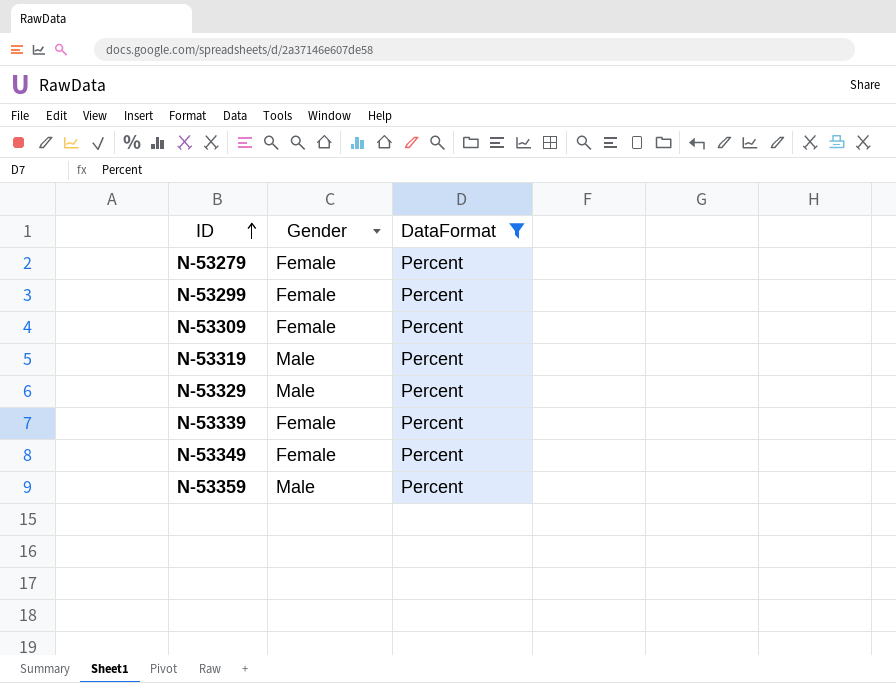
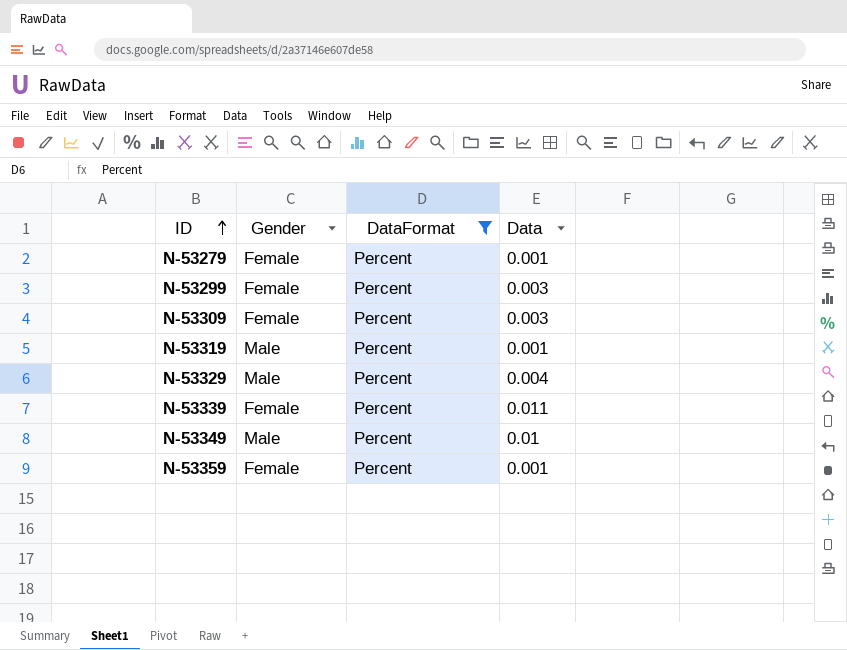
column Data | position: none -> 4
N-53349 | Gender: Female -> Male
N-53359 | Gender: Male -> Female

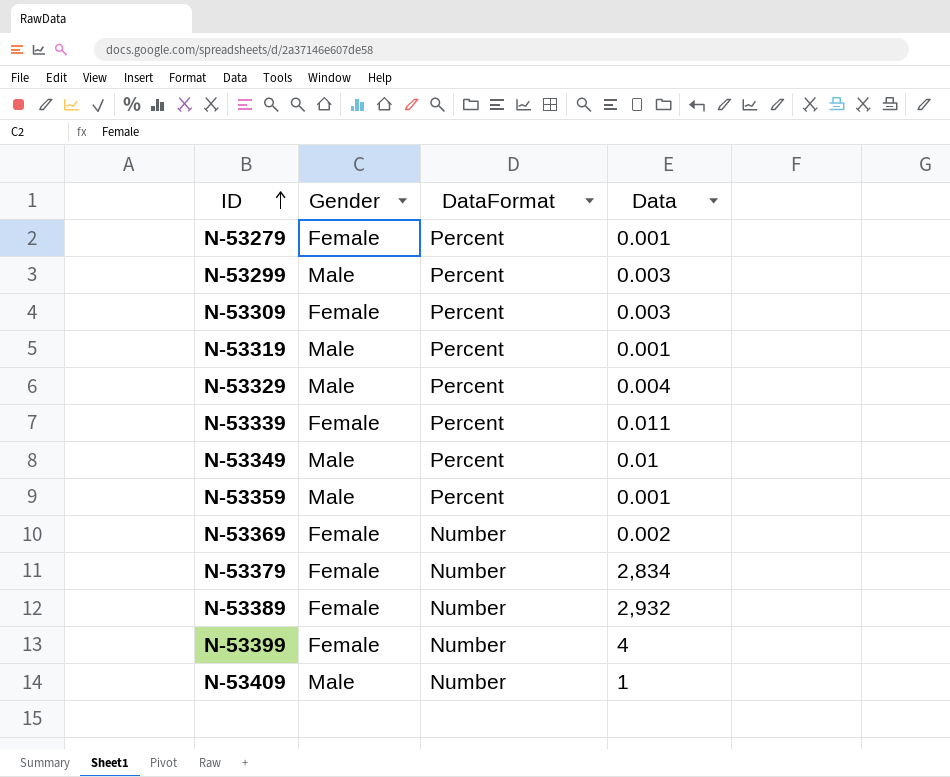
filter: DataFormat = Percent -> none
N-53299 | Gender: Female -> Male
N-53359 | Gender: Female -> Male

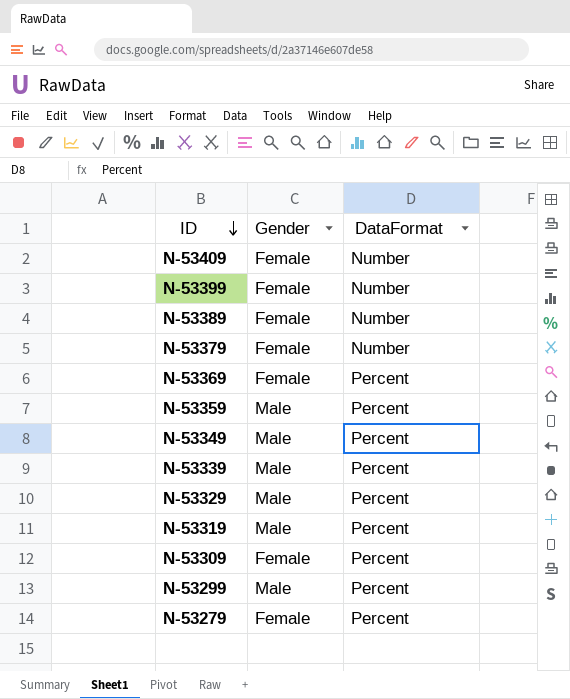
row order: ID ascending -> ID descending
column Data | position: 4 -> none
N-53409 | Gender: Male -> Female
N-53369 | DataFormat: Number -> Percent
N-53339 | Gender: Female -> Male

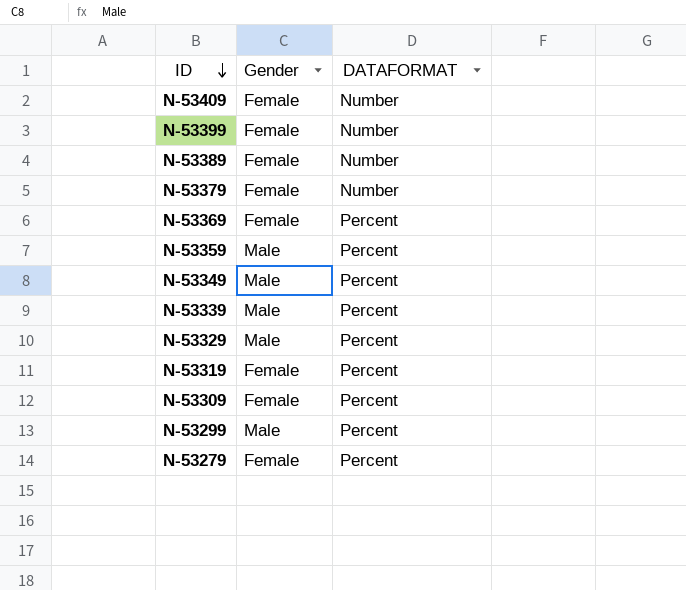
column name: DataFormat -> DATAFORMAT
N-53319 | Gender: Male -> Female

